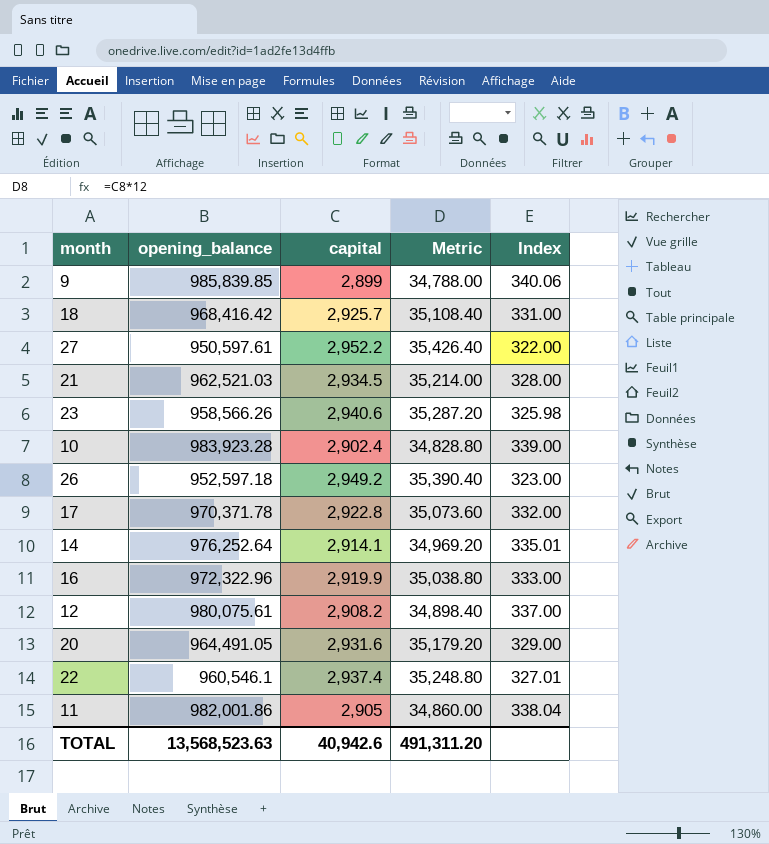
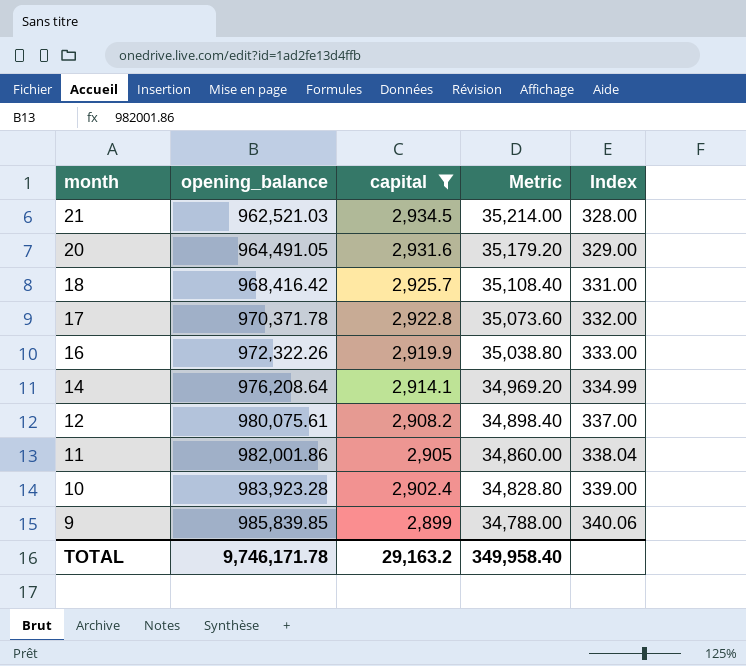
filter: none -> capital <= 2,934.5
row order: none -> month descending
16 | opening_balance: 972,322.96 -> 972,322.26
14 | opening_balance: 976,252.64 -> 976,208.64
14 | Index: 335.01 -> 334.99
TOTAL | opening_balance: 13,568,523.63 -> 9,746,171.78
TOTAL | capital: 40,942.6 -> 29,163.2
TOTAL | Metric: 491,311.20 -> 349,958.40

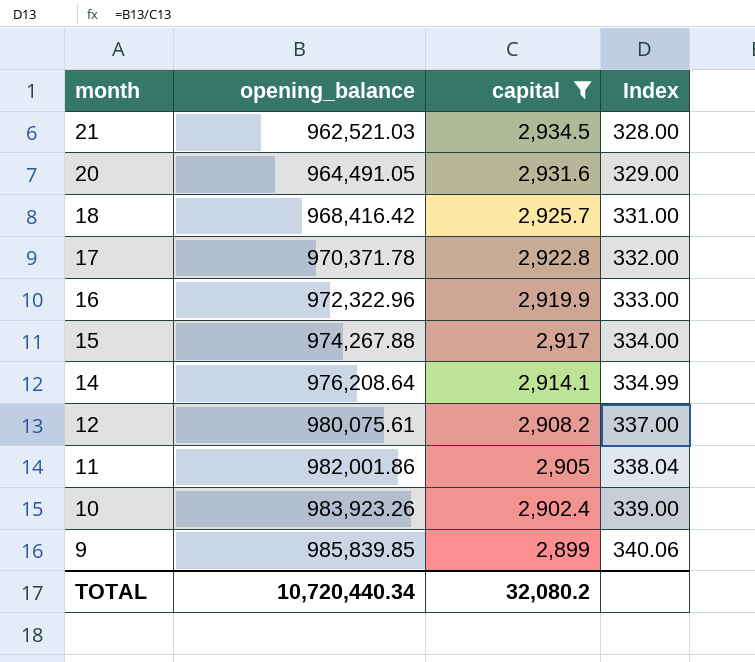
column Metric | formula: [capital] * 12 -> none
16 | opening_balance: 972,322.26 -> 972,322.96
row 15: none -> 974,267.88 | 2,917 | 334.00
10 | opening_balance: 983,923.28 -> 983,923.26
TOTAL | opening_balance: 9,746,171.78 -> 10,720,440.34
TOTAL | capital: 29,163.2 -> 32,080.2

